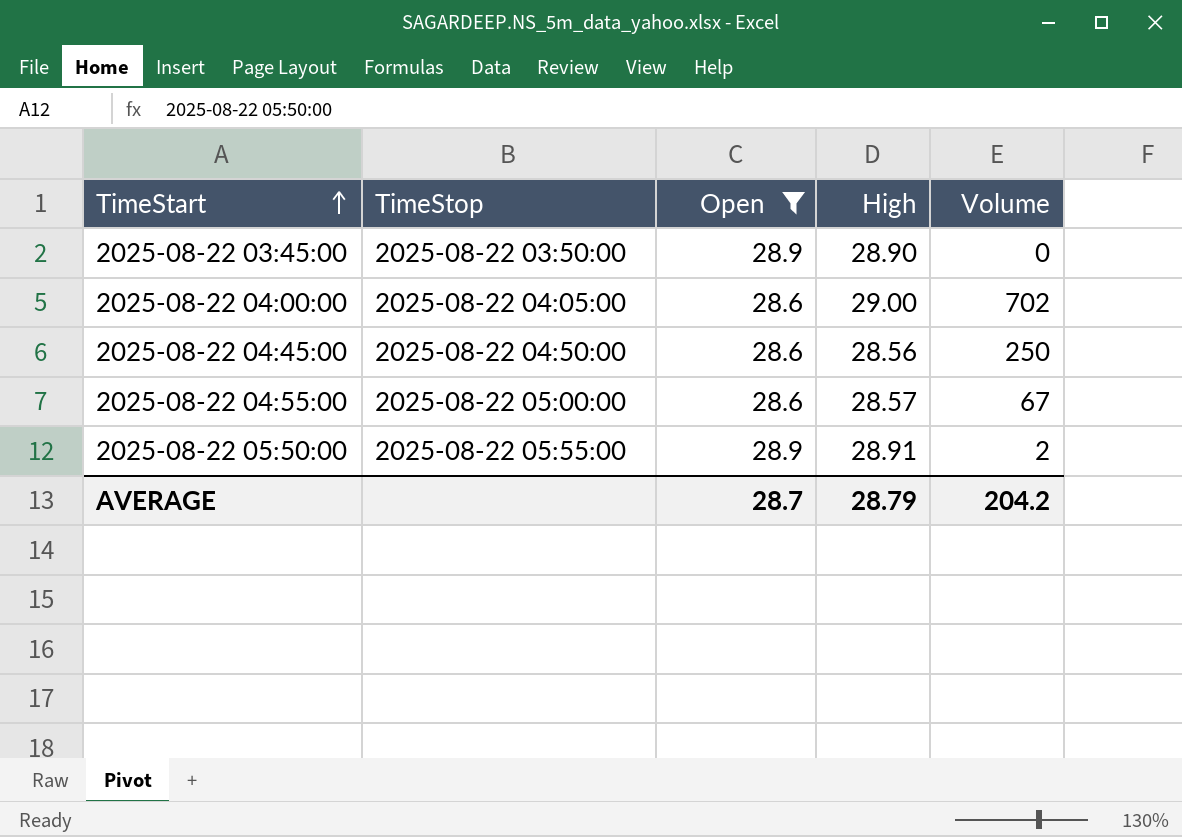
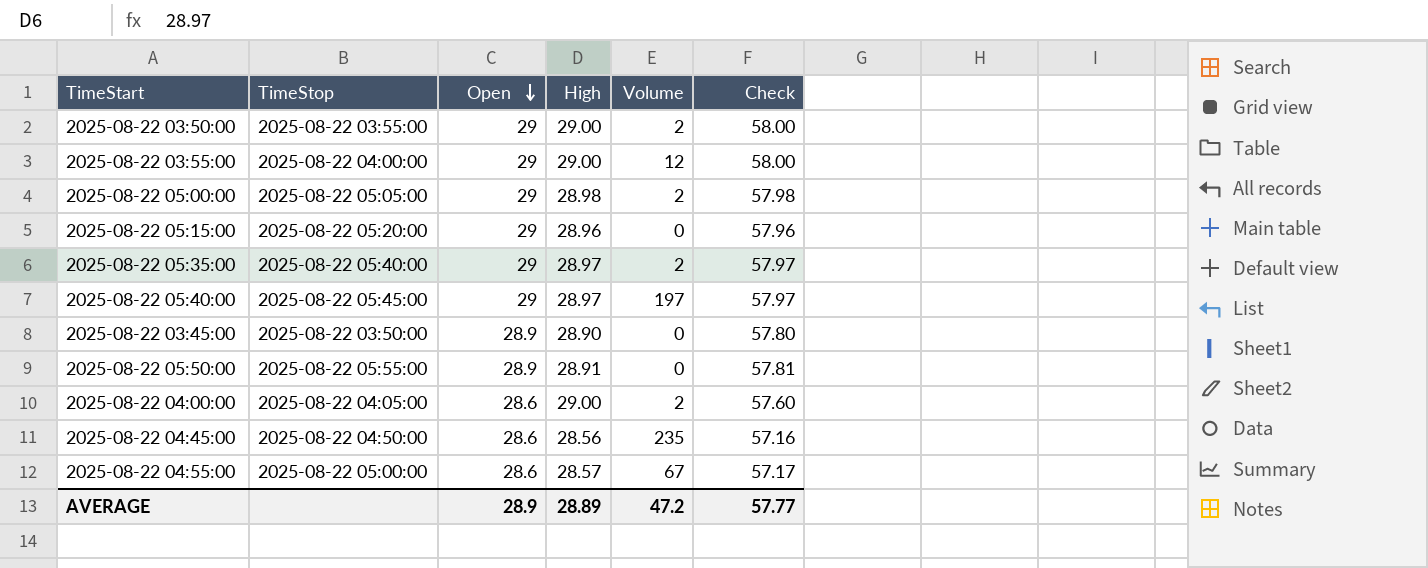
filter: Open != 29 -> none
row order: TimeStart ascending -> Open descending
column Check | formula: none -> [Open] + [High]
2025-08-22 05:50:00 | Volume: 2 -> 0
2025-08-22 04:00:00 | Volume: 702 -> 2
2025-08-22 04:45:00 | Volume: 250 -> 235
AVERAGE | Open: 28.7 -> 28.9
AVERAGE | High: 28.79 -> 28.89
AVERAGE | Volume: 204.2 -> 47.2

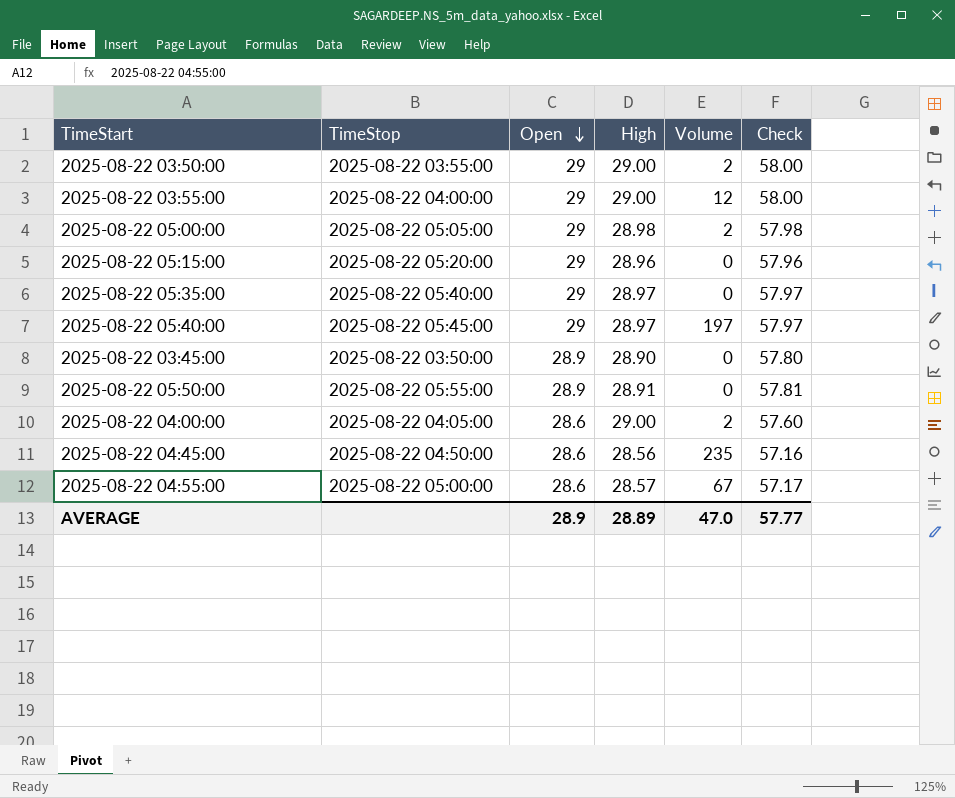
2025-08-22 05:35:00 | Volume: 2 -> 0
AVERAGE | Volume: 47.2 -> 47.0

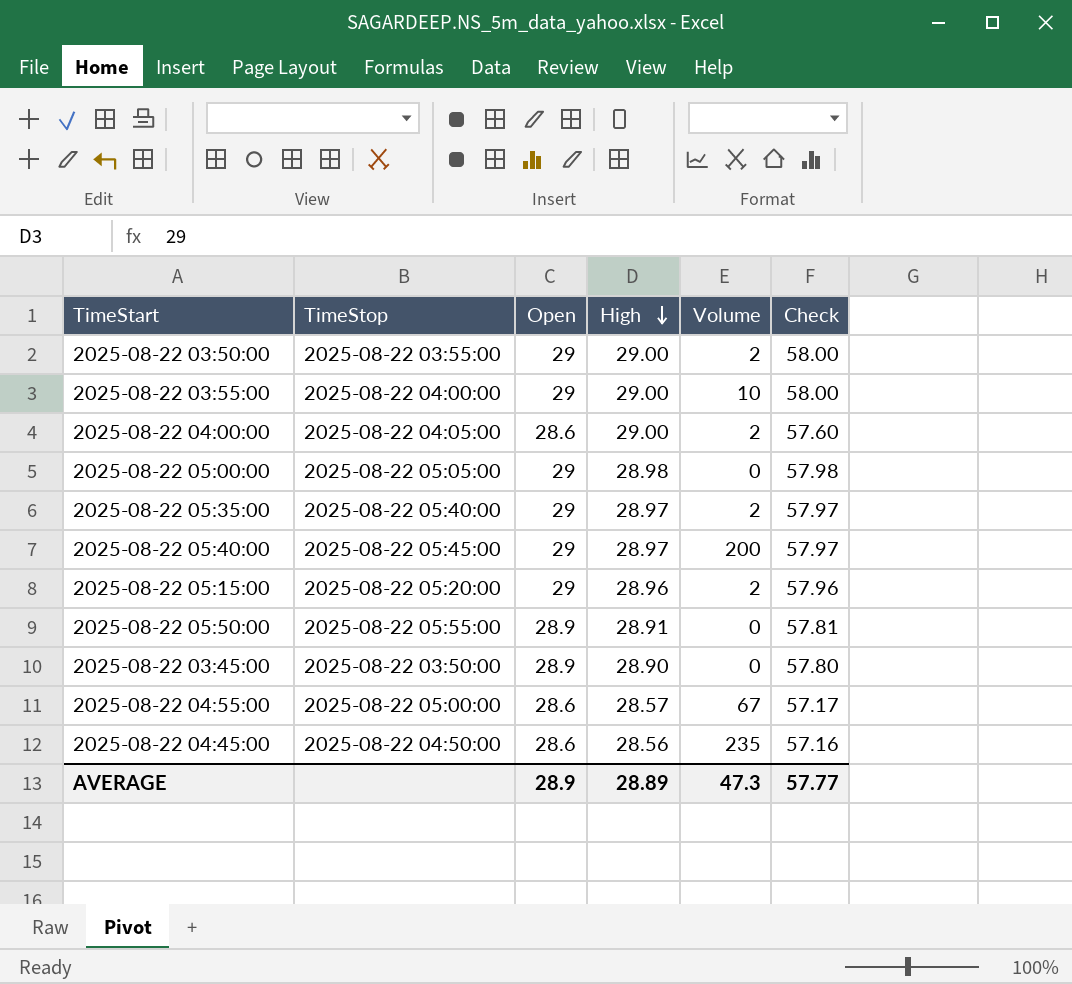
row order: Open descending -> High descending
2025-08-22 03:55:00 | Volume: 12 -> 10
2025-08-22 05:00:00 | Volume: 2 -> 0
2025-08-22 05:35:00 | Volume: 0 -> 2
2025-08-22 05:40:00 | Volume: 197 -> 200
2025-08-22 05:15:00 | Volume: 0 -> 2
AVERAGE | Volume: 47.0 -> 47.3

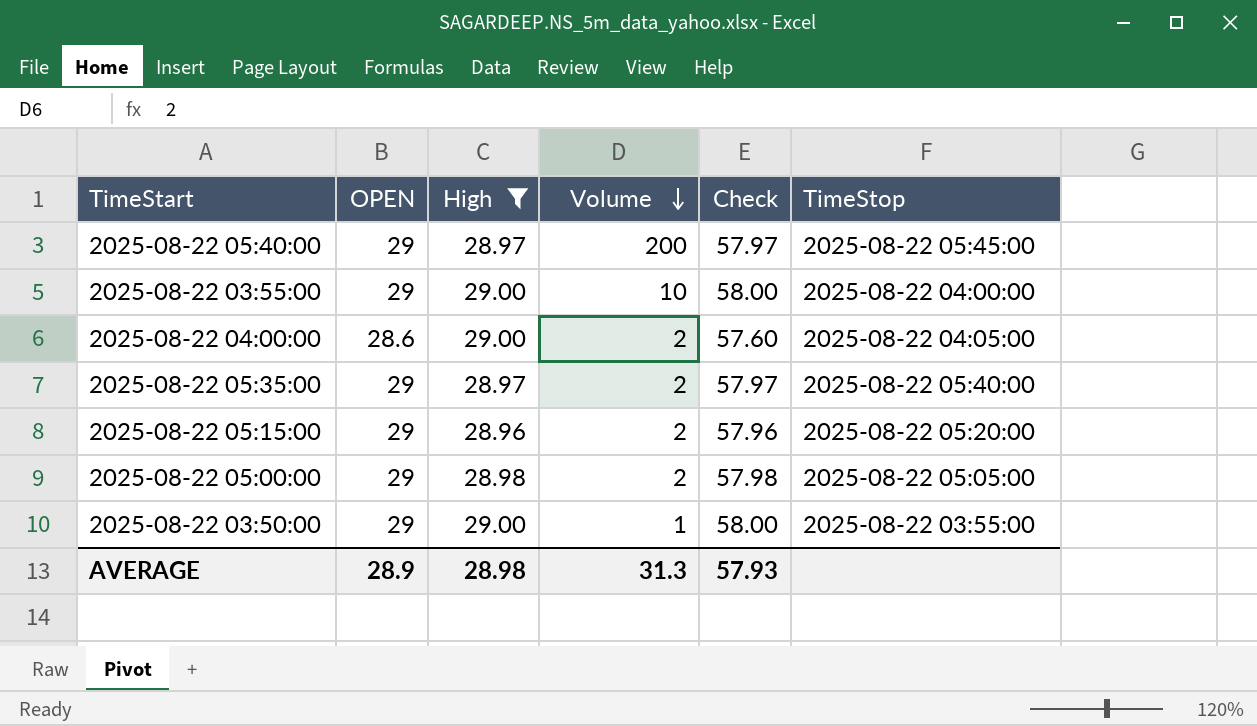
filter: none -> High >= 28.96
row order: High descending -> Volume descending
column name: Open -> OPEN
column TimeStop | position: 2 -> 6
2025-08-22 05:00:00 | Volume: 0 -> 2
2025-08-22 03:50:00 | Volume: 2 -> 1
AVERAGE | High: 28.89 -> 28.98
AVERAGE | Volume: 47.3 -> 31.3
AVERAGE | Check: 57.77 -> 57.93

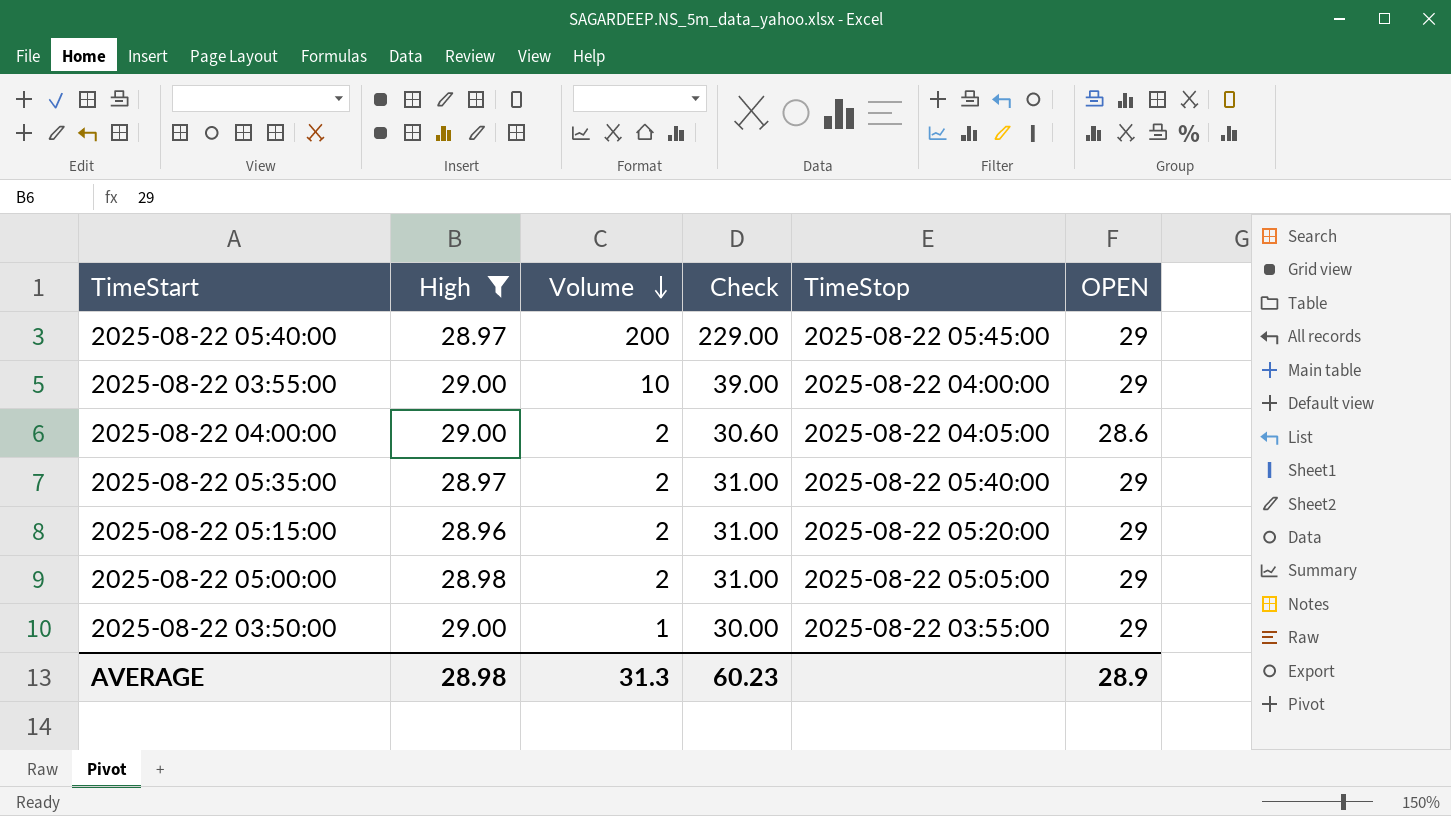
column Check | formula: [OPEN] + [High] -> [Volume] + [OPEN]
column OPEN | position: 2 -> 6
AVERAGE | Check: 57.93 -> 60.23

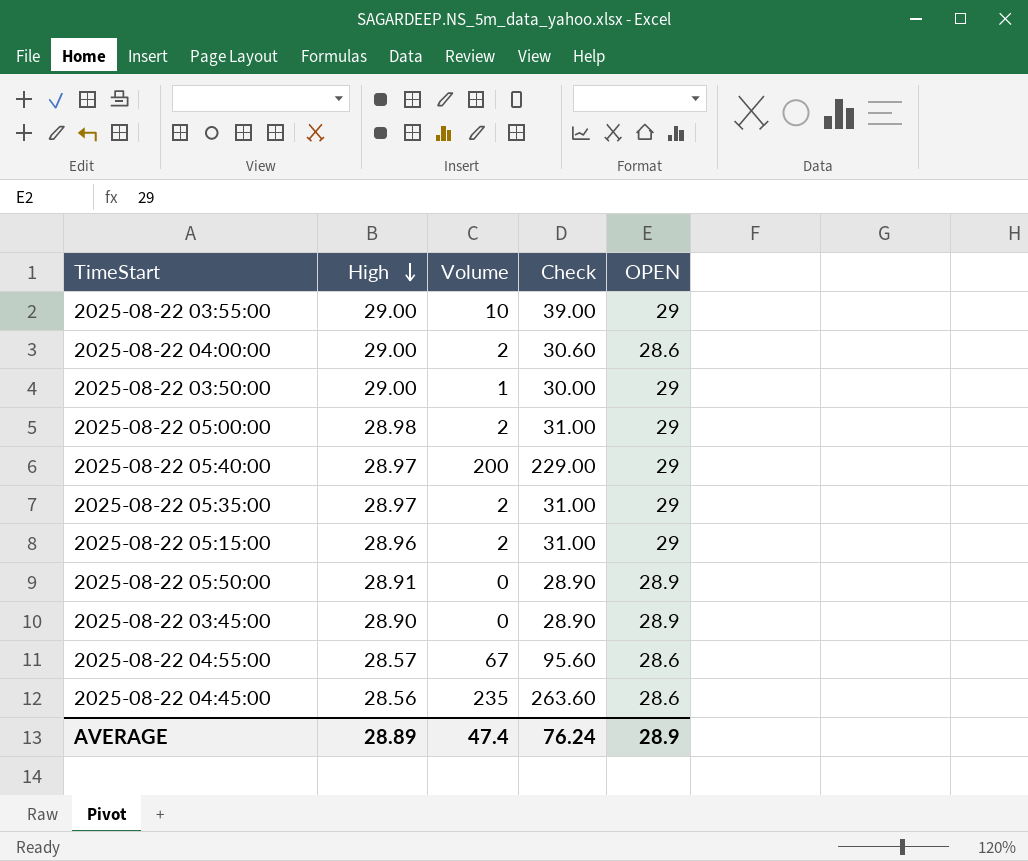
filter: High >= 28.96 -> none
row order: Volume descending -> High descending
column TimeStop | position: 5 -> none
AVERAGE | High: 28.98 -> 28.89
AVERAGE | Volume: 31.3 -> 47.4
AVERAGE | Check: 60.23 -> 76.24

